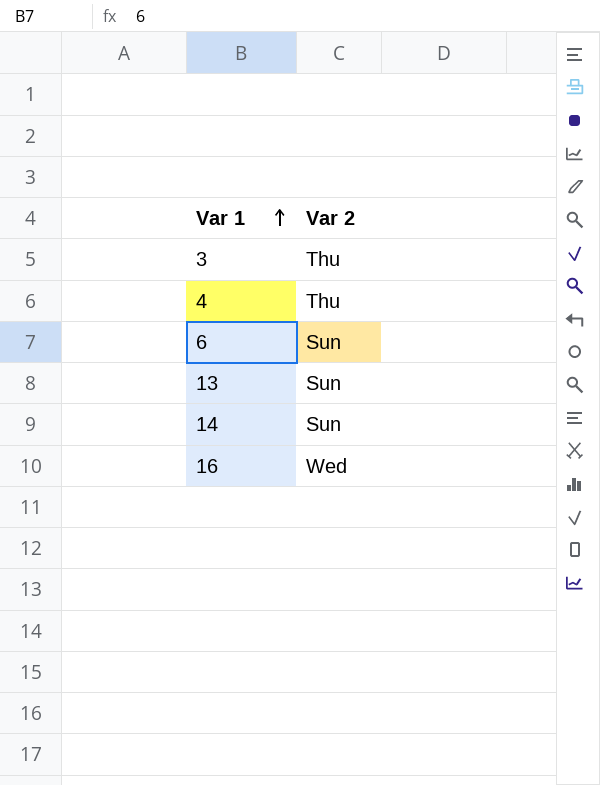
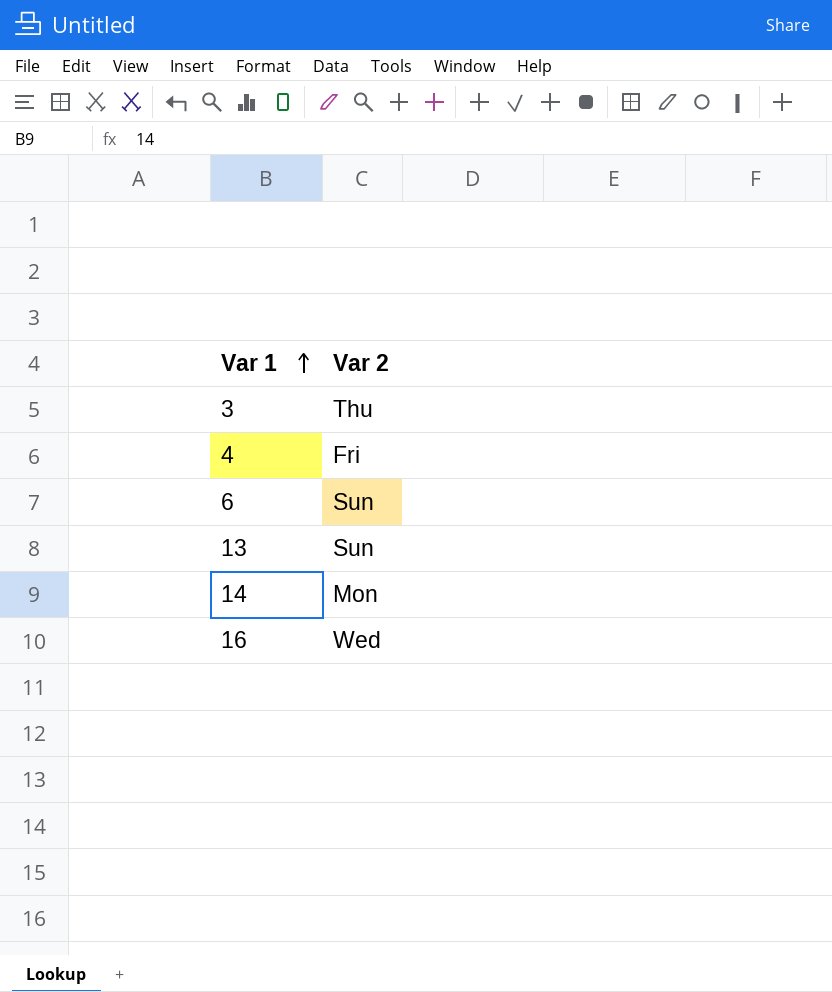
4 | Var 2: Thu -> Fri
14 | Var 2: Sun -> Mon

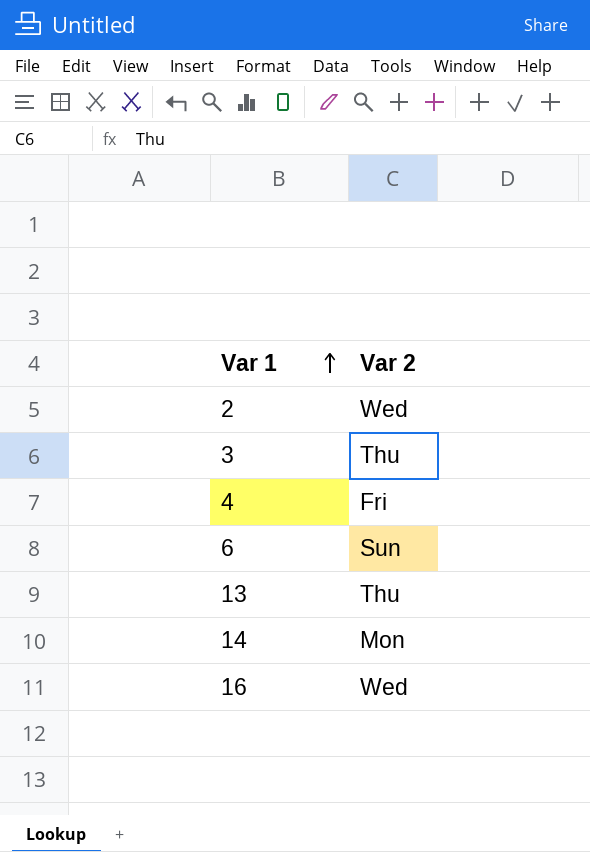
row 2: none -> Wed
13 | Var 2: Sun -> Thu

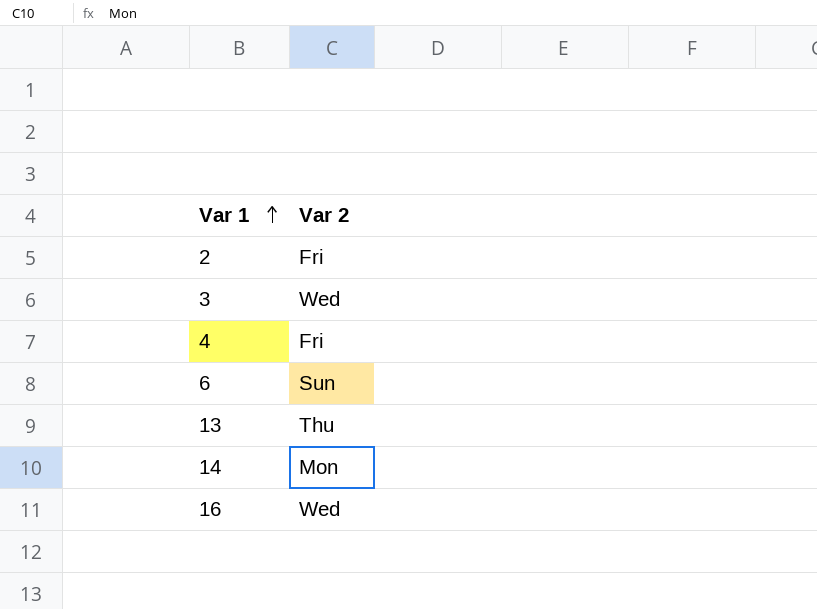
2 | Var 2: Wed -> Fri
3 | Var 2: Thu -> Wed

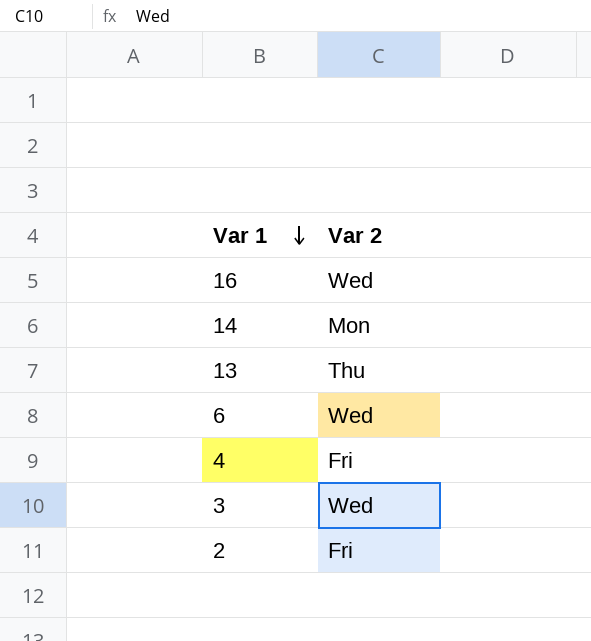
row order: Var 1 ascending -> Var 1 descending
6 | Var 2: Sun -> Wed

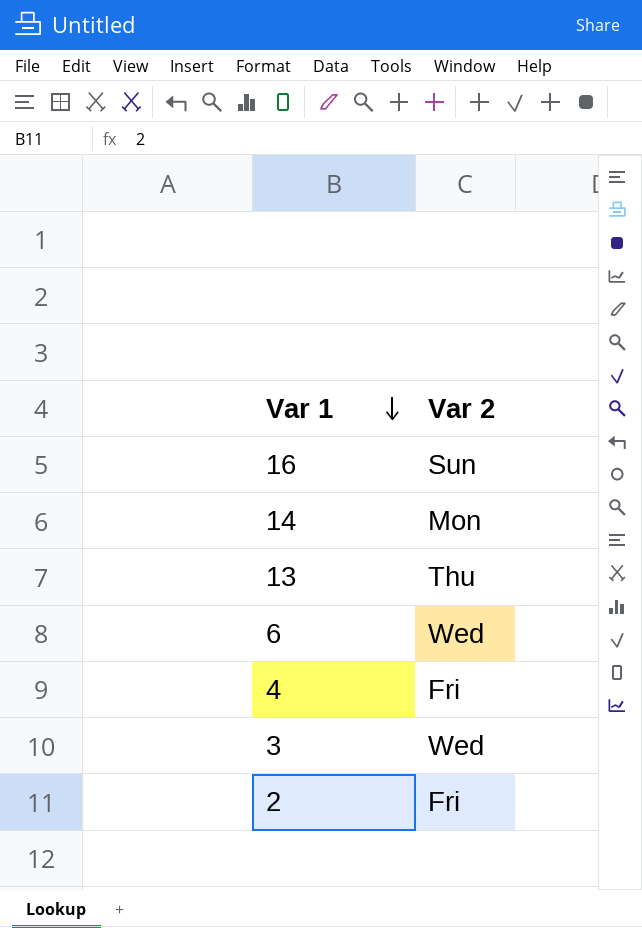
16 | Var 2: Wed -> Sun

